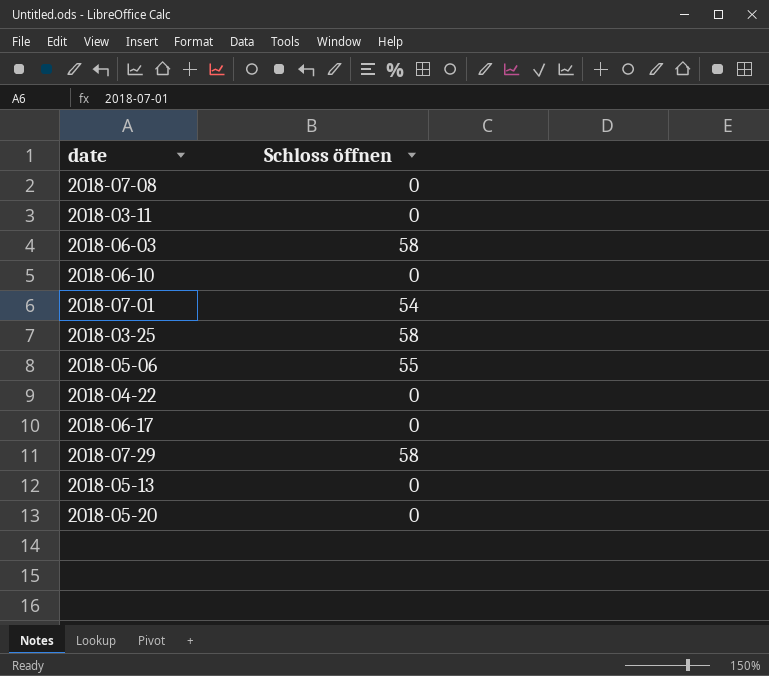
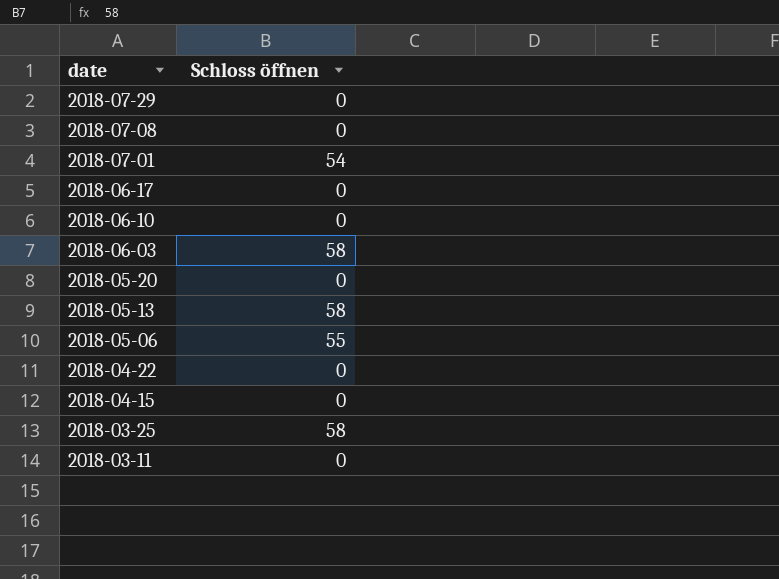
row order: none -> date descending
2018-07-29 | Schloss öffnen: 58 -> 0
2018-05-13 | Schloss öffnen: 0 -> 58
row 2018-04-15: none -> 0

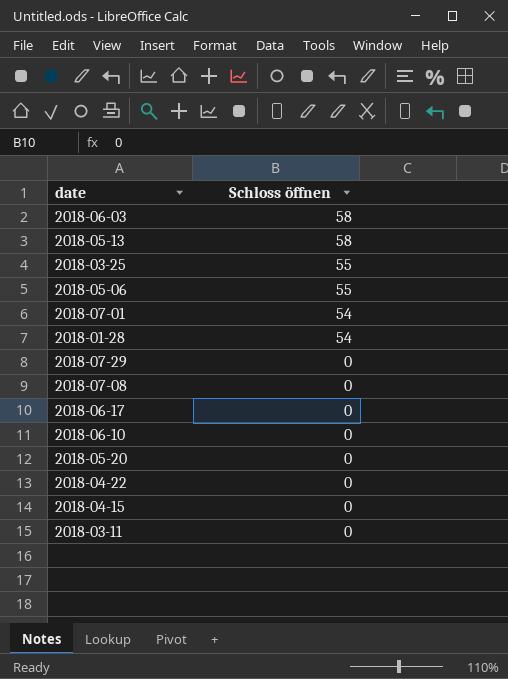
row order: date descending -> Schloss öffnen descending
2018-03-25 | Schloss öffnen: 58 -> 55
row 2018-01-28: none -> 54

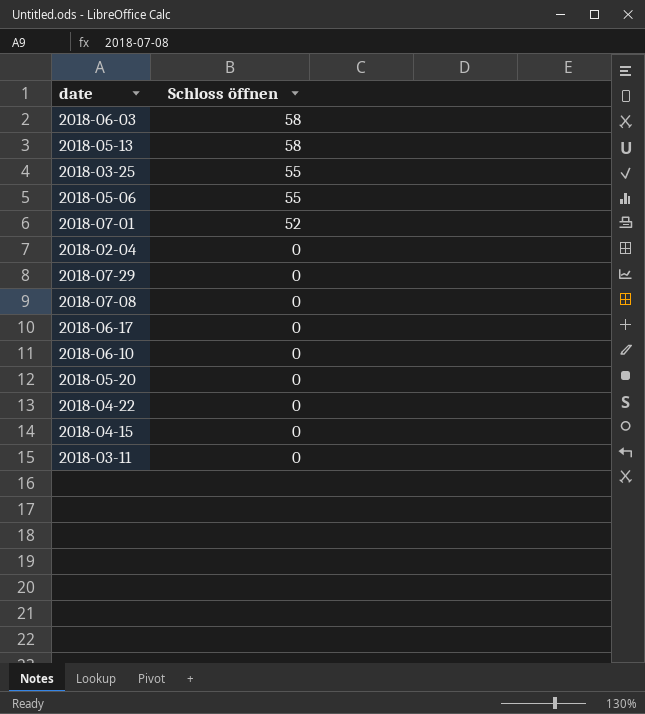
row 2018-01-28: 54 -> none
2018-07-01 | Schloss öffnen: 54 -> 52
row 2018-02-04: none -> 0

